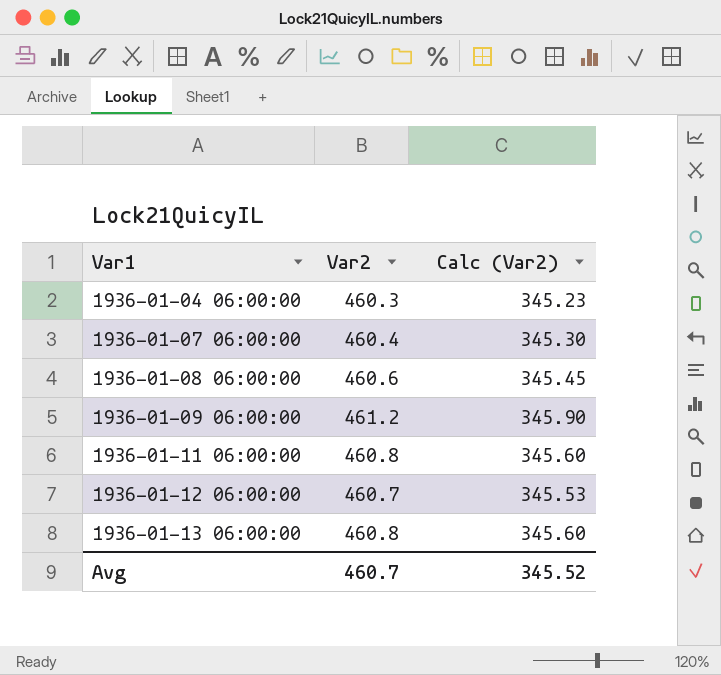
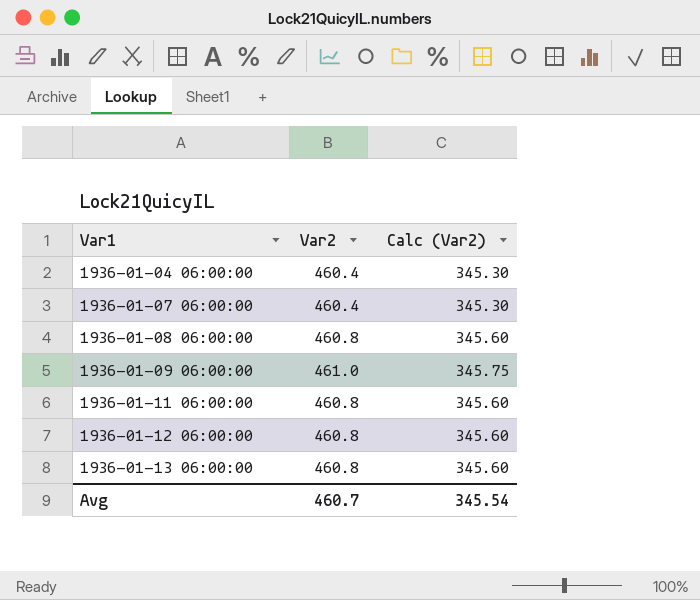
1936-01-04 06:00:00 | Var2: 460.3 -> 460.4
1936-01-04 06:00:00 | Calc (Var2): 345.23 -> 345.30
1936-01-08 06:00:00 | Var2: 460.6 -> 460.8
1936-01-08 06:00:00 | Calc (Var2): 345.45 -> 345.60
1936-01-09 06:00:00 | Var2: 461.2 -> 461.0
1936-01-09 06:00:00 | Calc (Var2): 345.90 -> 345.75
1936-01-12 06:00:00 | Var2: 460.7 -> 460.8
1936-01-12 06:00:00 | Calc (Var2): 345.53 -> 345.60
Avg | Calc (Var2): 345.52 -> 345.54

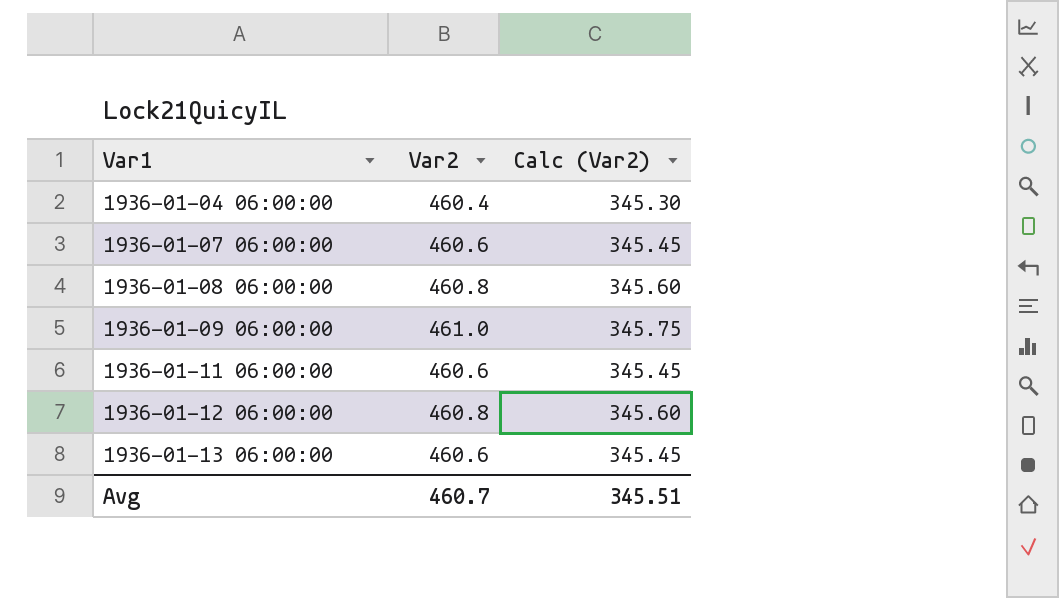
1936-01-07 06:00:00 | Var2: 460.4 -> 460.6
1936-01-07 06:00:00 | Calc (Var2): 345.30 -> 345.45
1936-01-11 06:00:00 | Var2: 460.8 -> 460.6
1936-01-11 06:00:00 | Calc (Var2): 345.60 -> 345.45
1936-01-13 06:00:00 | Var2: 460.8 -> 460.6
1936-01-13 06:00:00 | Calc (Var2): 345.60 -> 345.45
Avg | Calc (Var2): 345.54 -> 345.51

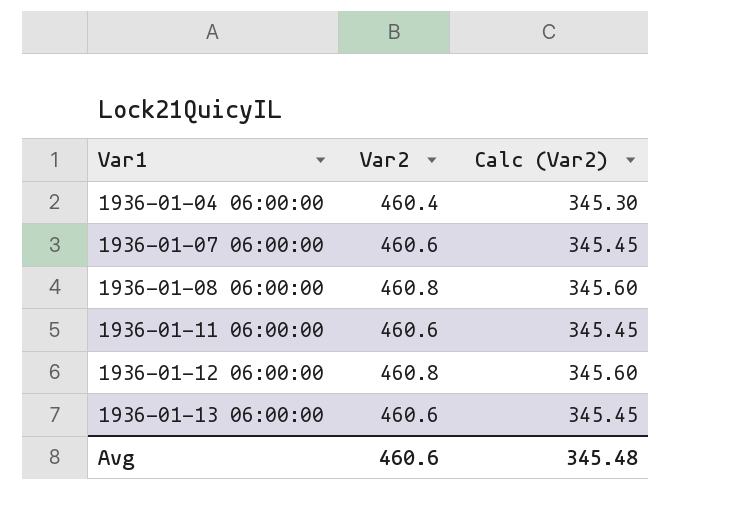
row 1936-01-09 06:00:00: 461.0 | 345.75 -> none
Avg | Var2: 460.7 -> 460.6
Avg | Calc (Var2): 345.51 -> 345.48

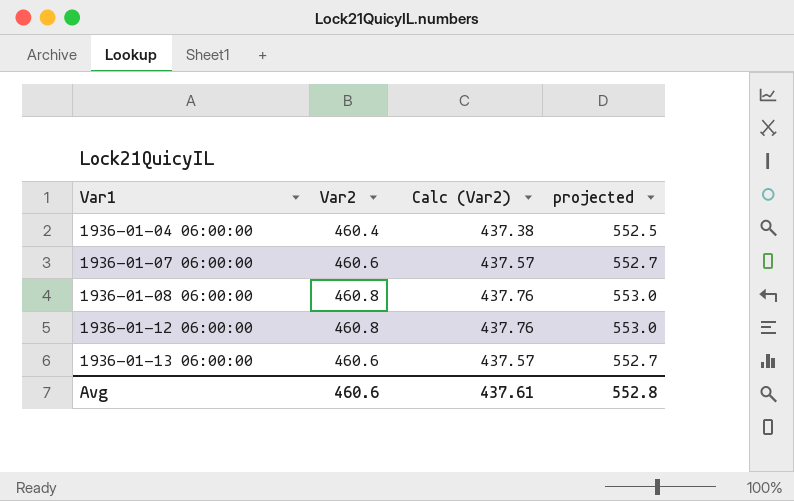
column Calc (Var2) | formula: [Var2] * 0.75 -> [Var2] * 0.95
column projected | formula: none -> [Var2] * 1.2
row 1936-01-11 06:00:00: 460.6 | 345.45 -> none
Avg | Calc (Var2): 345.48 -> 437.61

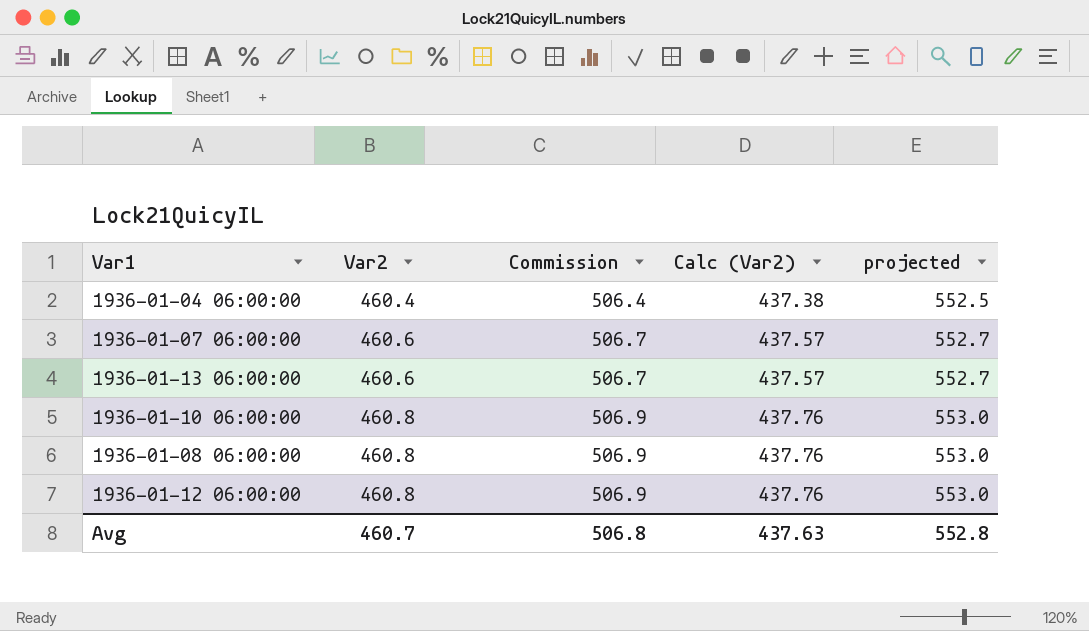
row order: Var1 ascending -> Var2 ascending
column Commission | formula: none -> [Var2] * 1.1
row 1936-01-10 06:00:00: none -> 460.8 | 506.9 | 437.76 | 553.0
Avg | Var2: 460.6 -> 460.7
Avg | Calc (Var2): 437.61 -> 437.63

